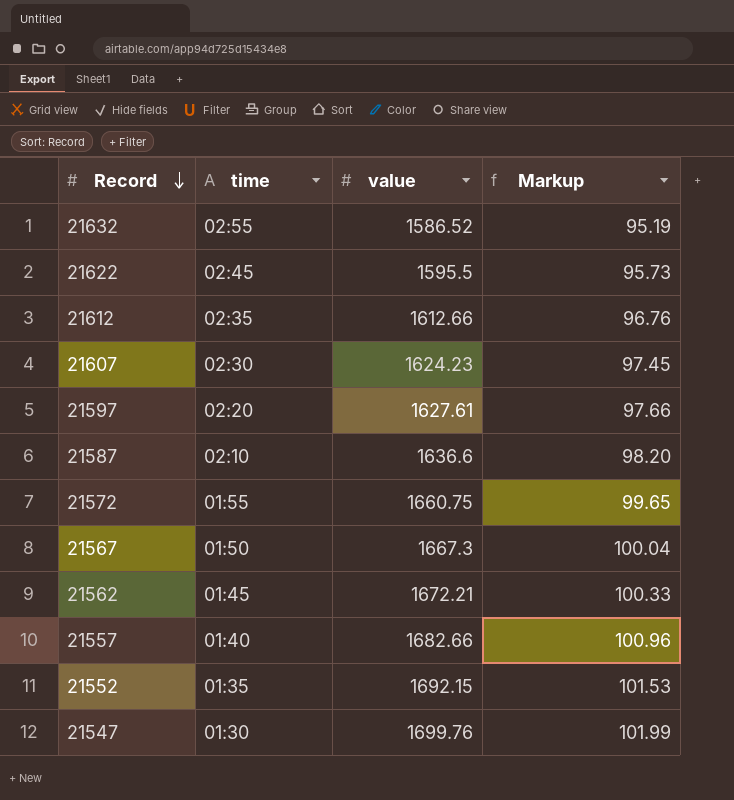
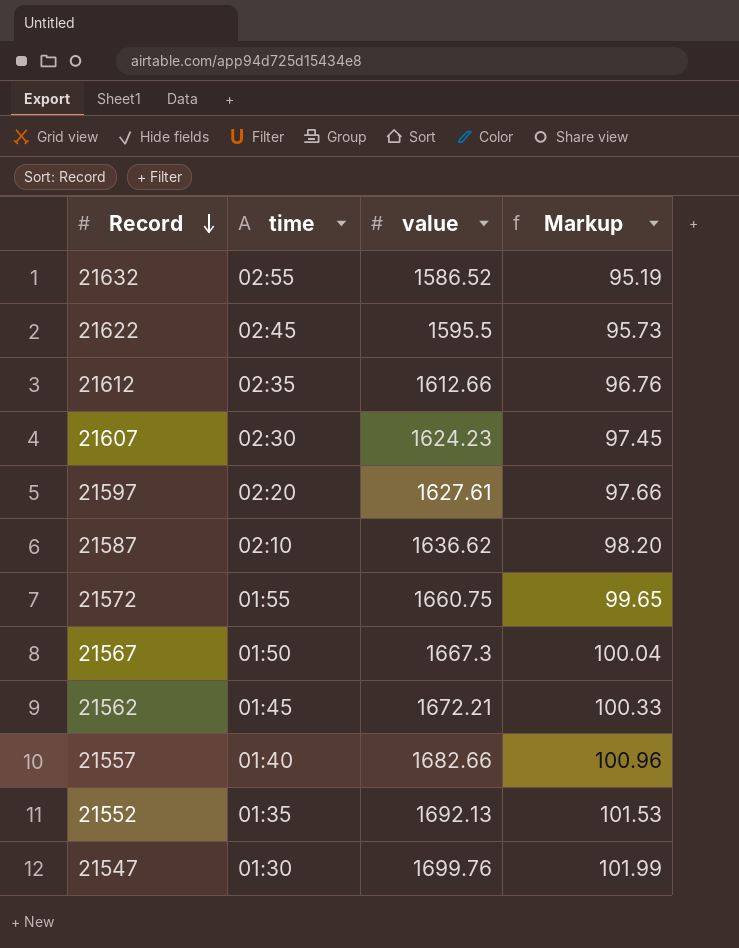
21587 | value: 1636.6 -> 1636.62
21552 | value: 1692.15 -> 1692.13

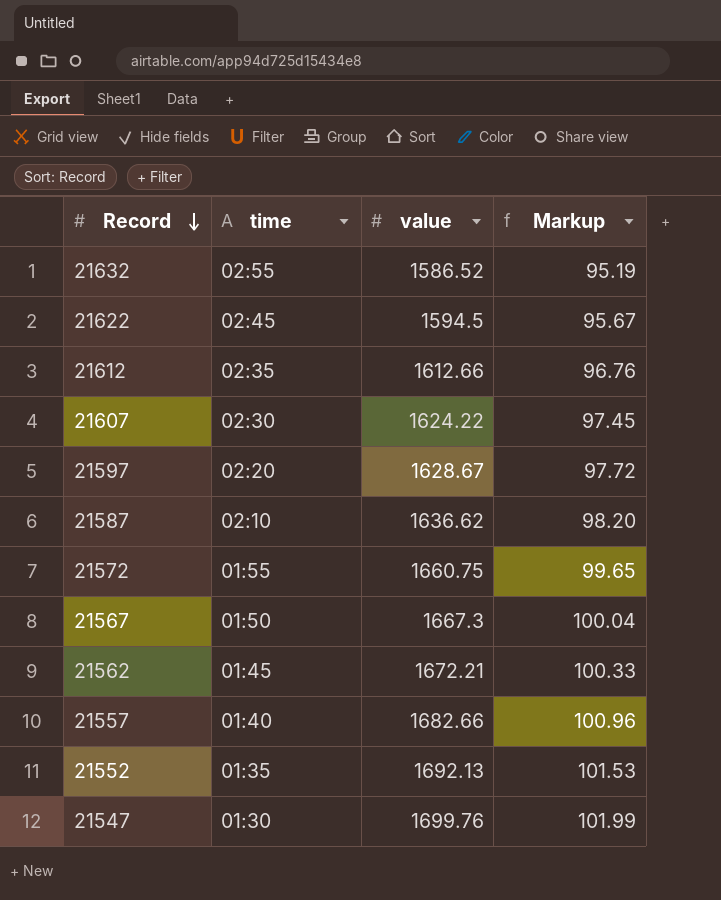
21622 | value: 1595.5 -> 1594.5
21622 | Markup: 95.73 -> 95.67
21607 | value: 1624.23 -> 1624.22
21597 | value: 1627.61 -> 1628.67
21597 | Markup: 97.66 -> 97.72

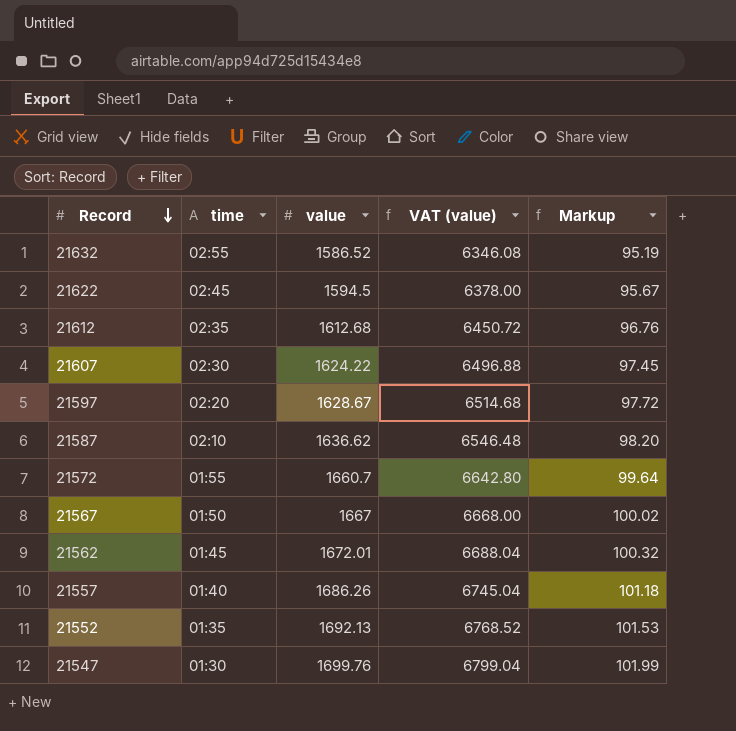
column VAT (value) | formula: none -> [value] * 4
21612 | value: 1612.66 -> 1612.68
21572 | value: 1660.75 -> 1660.7
21572 | Markup: 99.65 -> 99.64
21567 | value: 1667.3 -> 1667
21567 | Markup: 100.04 -> 100.02
21562 | value: 1672.21 -> 1672.01
21562 | Markup: 100.33 -> 100.32
21557 | value: 1682.66 -> 1686.26
21557 | Markup: 100.96 -> 101.18

